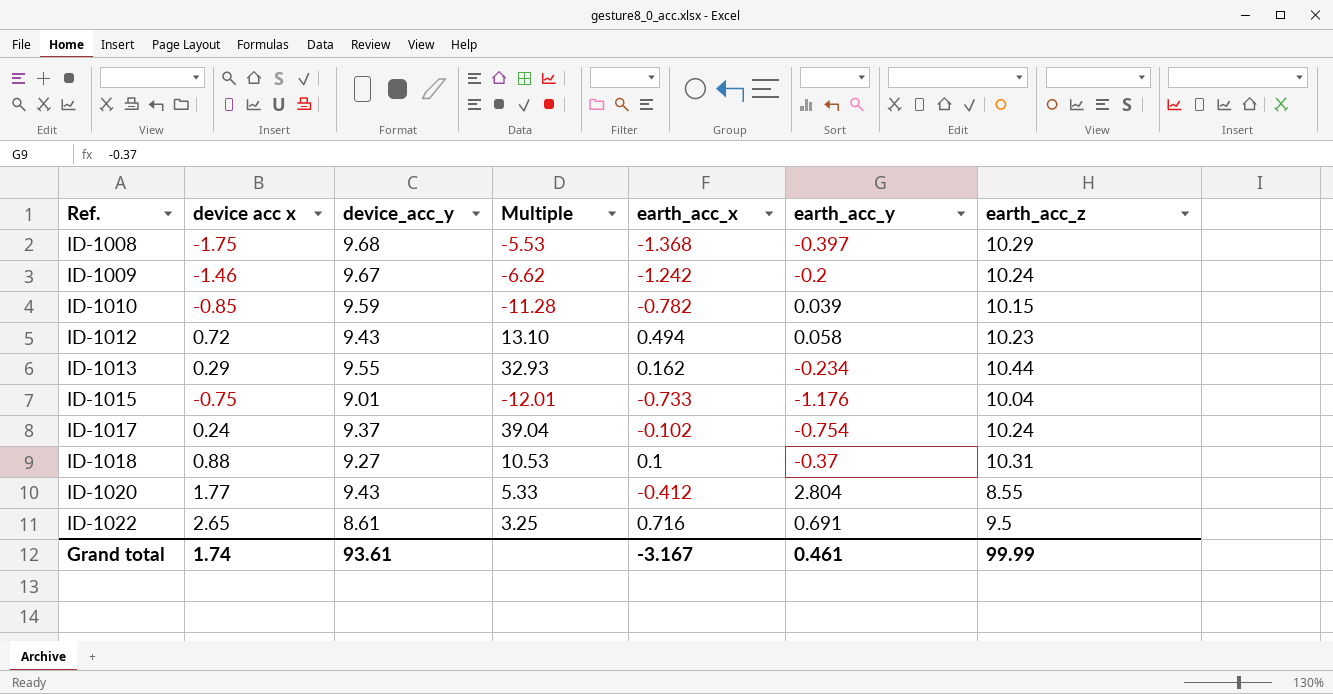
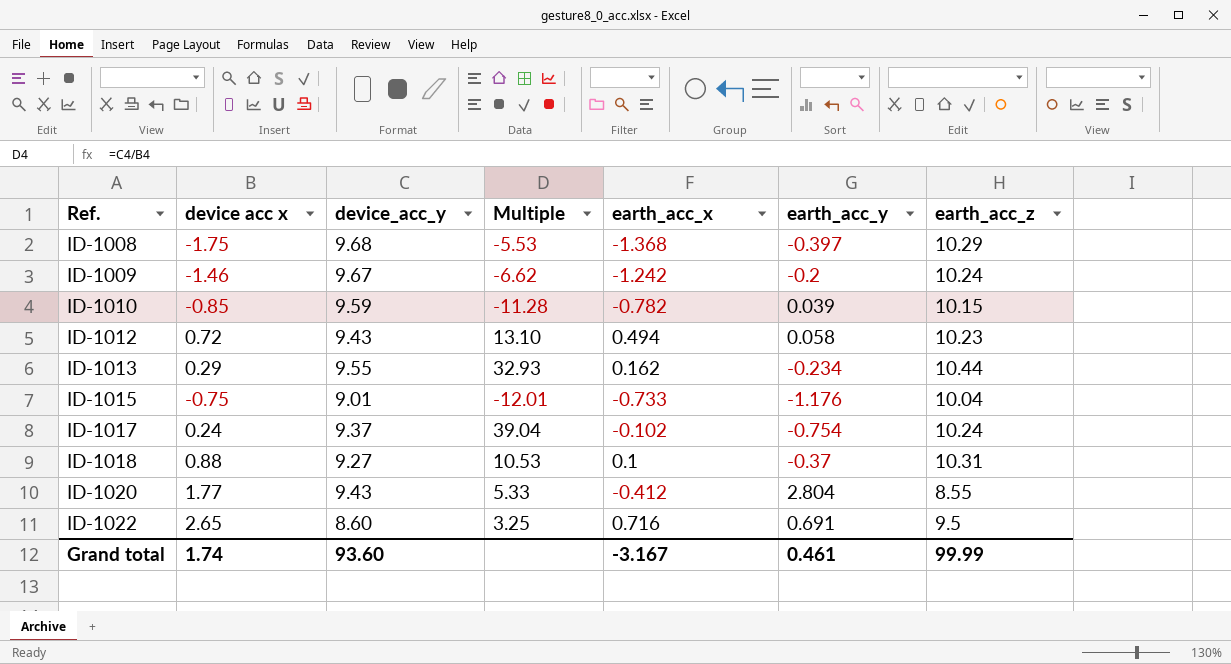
ID-1022 | device_acc_y: 8.61 -> 8.60
Grand total | device_acc_y: 93.61 -> 93.60

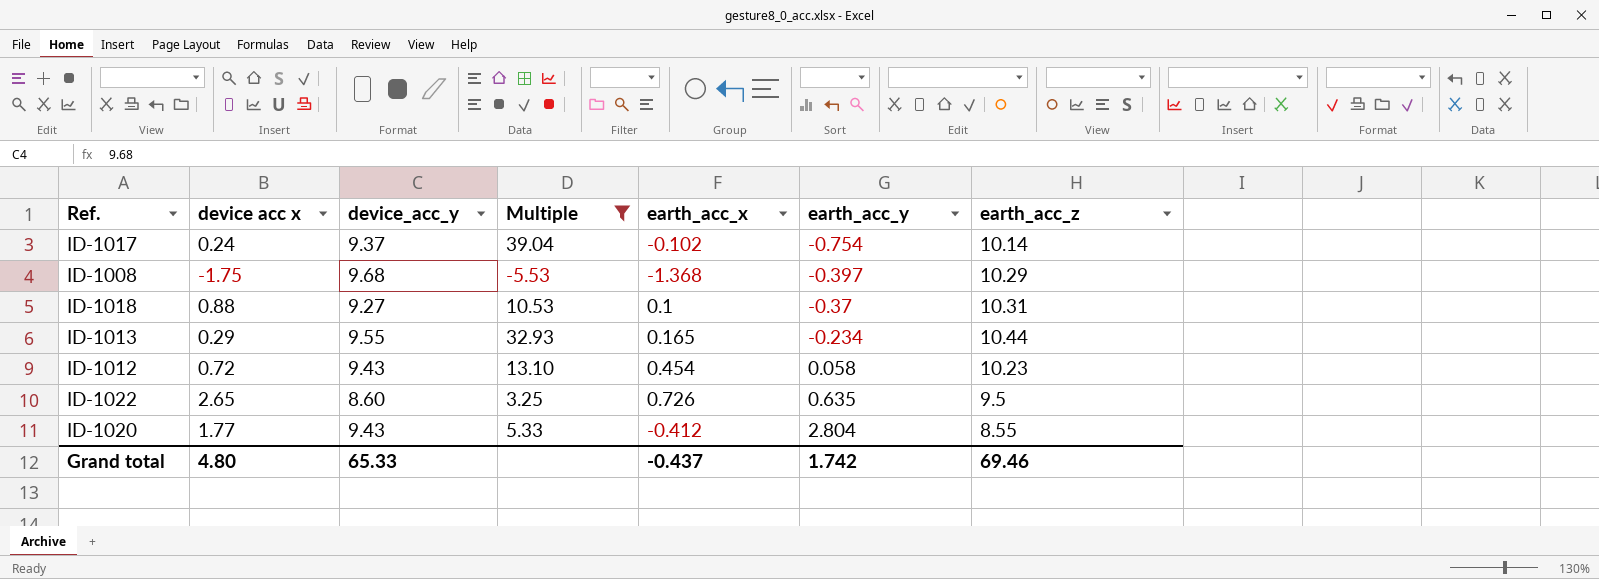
filter: none -> Multiple >= -5.53
row order: Ref. ascending -> earth_acc_y ascending
ID-1017 | earth_acc_z: 10.24 -> 10.14
ID-1013 | earth_acc_x: 0.162 -> 0.165
ID-1012 | earth_acc_x: 0.494 -> 0.454
ID-1022 | earth_acc_x: 0.716 -> 0.726
ID-1022 | earth_acc_y: 0.691 -> 0.635
Grand total | device acc x: 1.74 -> 4.80
Grand total | device_acc_y: 93.60 -> 65.33
Grand total | earth_acc_x: -3.167 -> -0.437
Grand total | earth_acc_y: 0.461 -> 1.742
Grand total | earth_acc_z: 99.99 -> 69.46

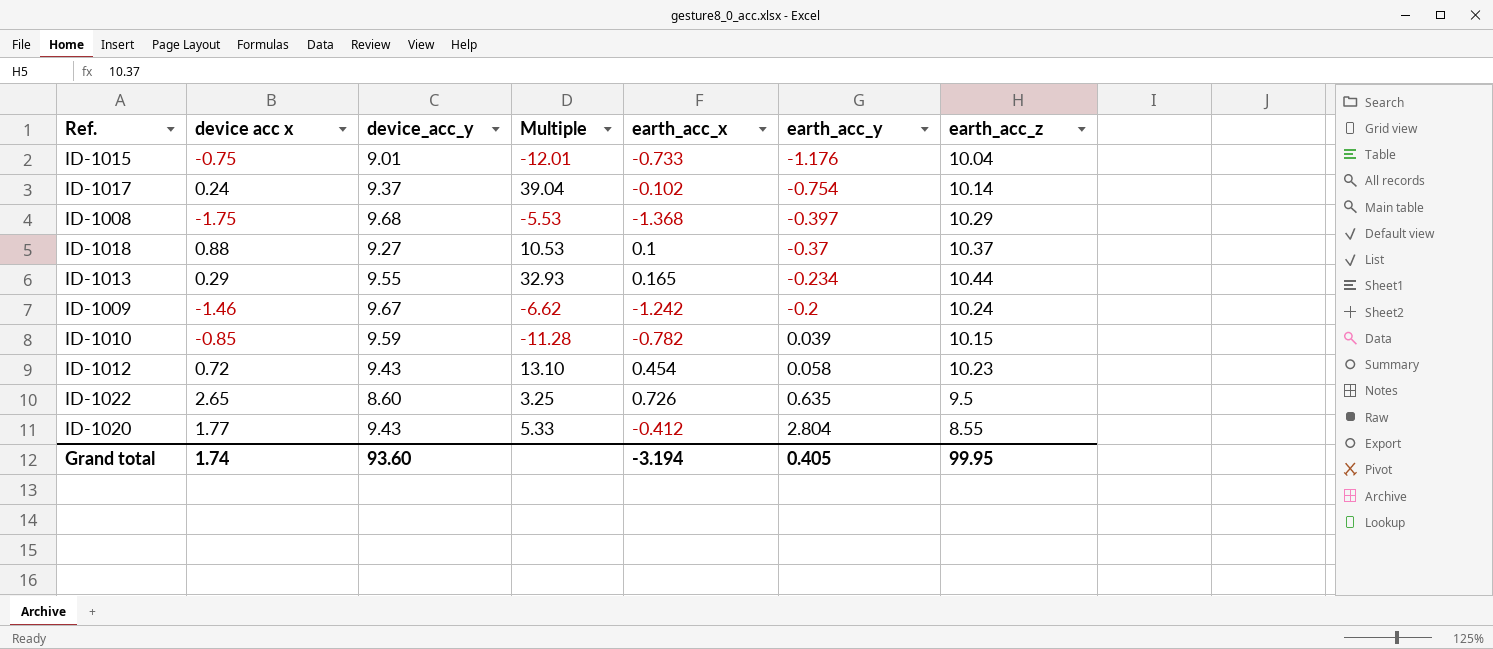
filter: Multiple >= -5.53 -> none
ID-1018 | earth_acc_z: 10.31 -> 10.37
Grand total | device acc x: 4.80 -> 1.74
Grand total | device_acc_y: 65.33 -> 93.60
Grand total | earth_acc_x: -0.437 -> -3.194
Grand total | earth_acc_y: 1.742 -> 0.405
Grand total | earth_acc_z: 69.46 -> 99.95

